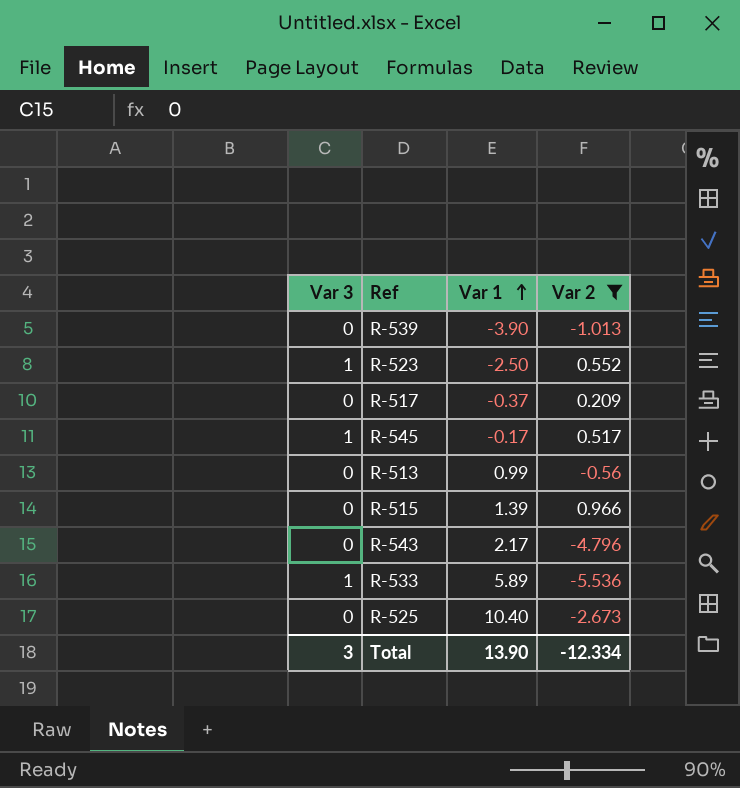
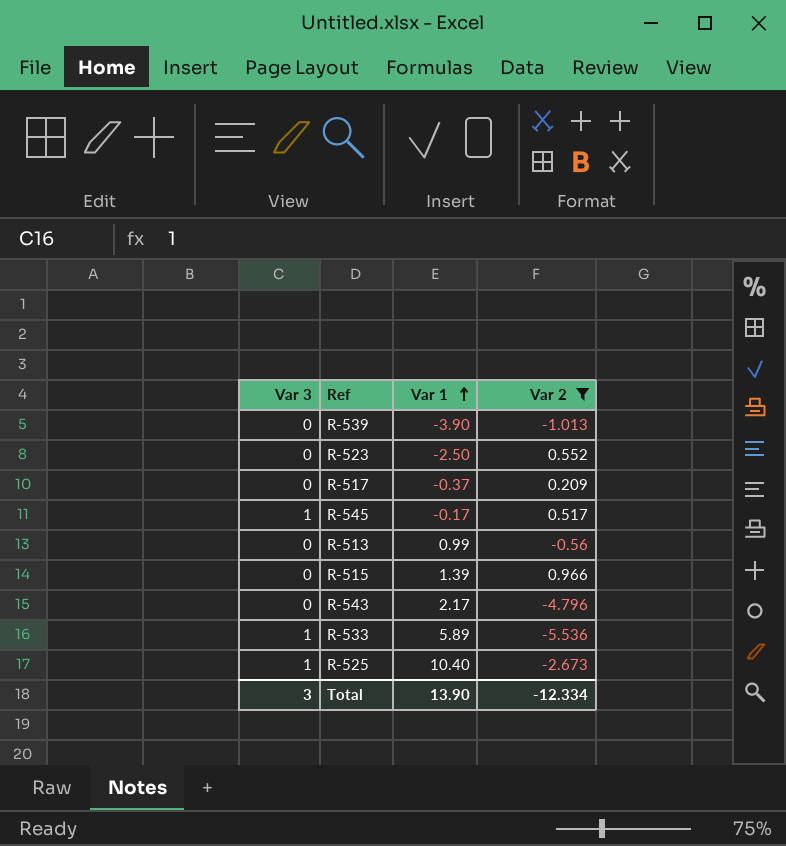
R-523 | Var 3: 1 -> 0
R-525 | Var 3: 0 -> 1

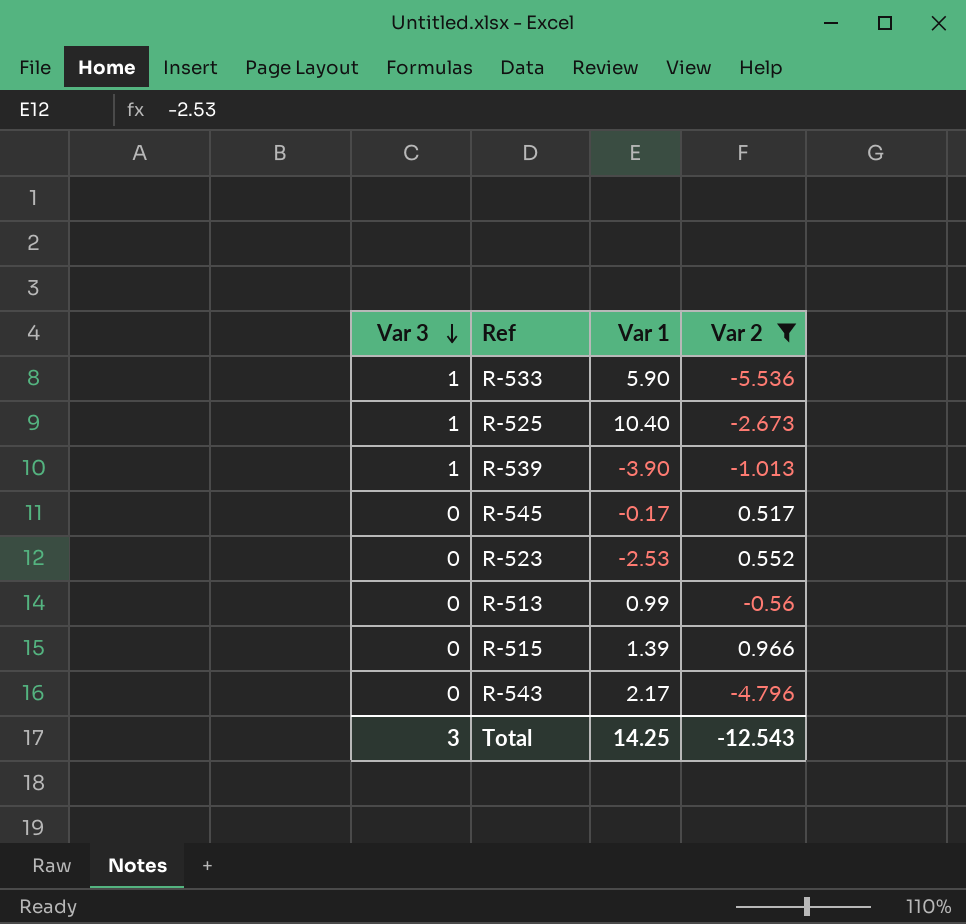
row order: Var 1 ascending -> Var 3 descending
row R-517: 0 | -0.37 | 0.209 -> none
R-533 | Var 1: 5.89 -> 5.90
R-539 | Var 3: 0 -> 1
R-545 | Var 3: 1 -> 0
R-523 | Var 1: -2.50 -> -2.53
Total | Var 1: 13.90 -> 14.25
Total | Var 2: -12.334 -> -12.543

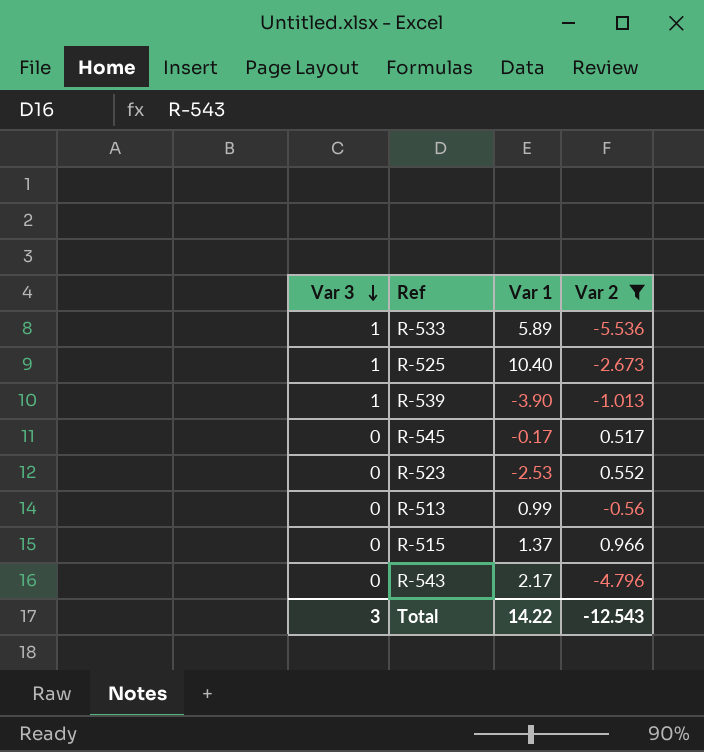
R-533 | Var 1: 5.90 -> 5.89
R-515 | Var 1: 1.39 -> 1.37
Total | Var 1: 14.25 -> 14.22

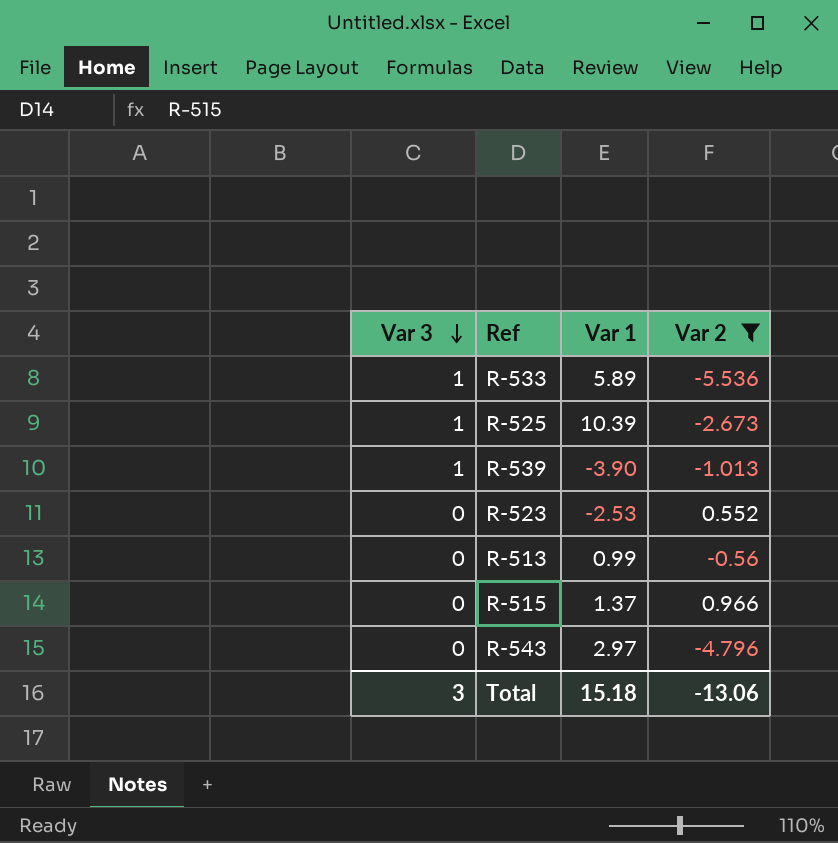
row R-545: 0 | -0.17 | 0.517 -> none
R-525 | Var 1: 10.40 -> 10.39
R-543 | Var 1: 2.17 -> 2.97
Total | Var 1: 14.22 -> 15.18
Total | Var 2: -12.543 -> -13.06

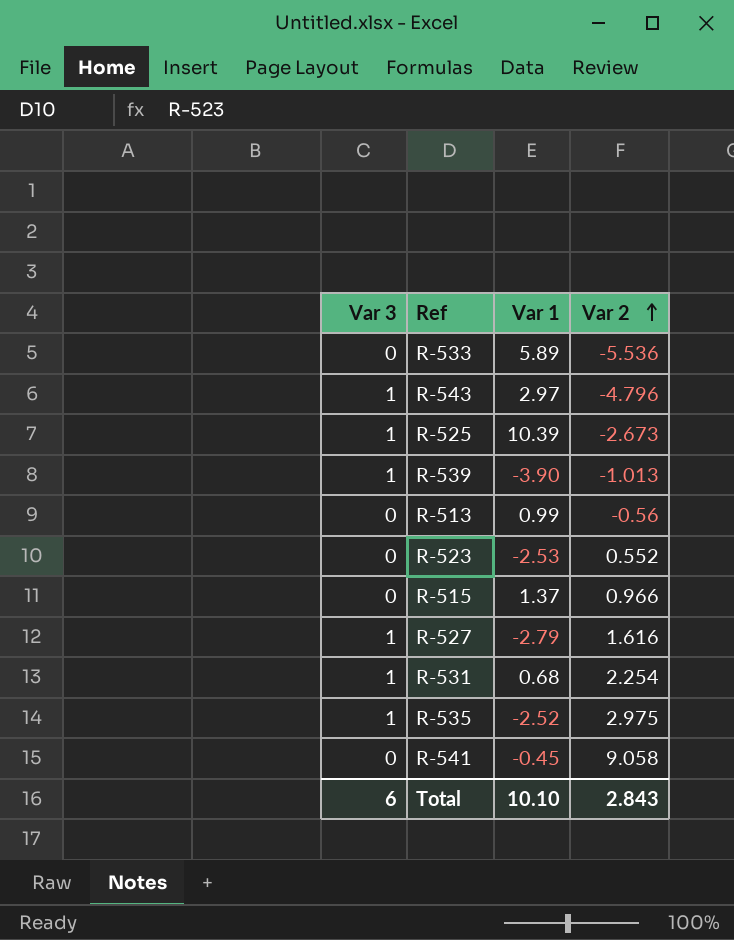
filter: Var 2 <= 0.966 -> none
row order: Var 3 descending -> Var 2 ascending
R-533 | Var 3: 1 -> 0
R-543 | Var 3: 0 -> 1
Total | Var 3: 3 -> 6
Total | Var 1: 15.18 -> 10.10
Total | Var 2: -13.06 -> 2.843

